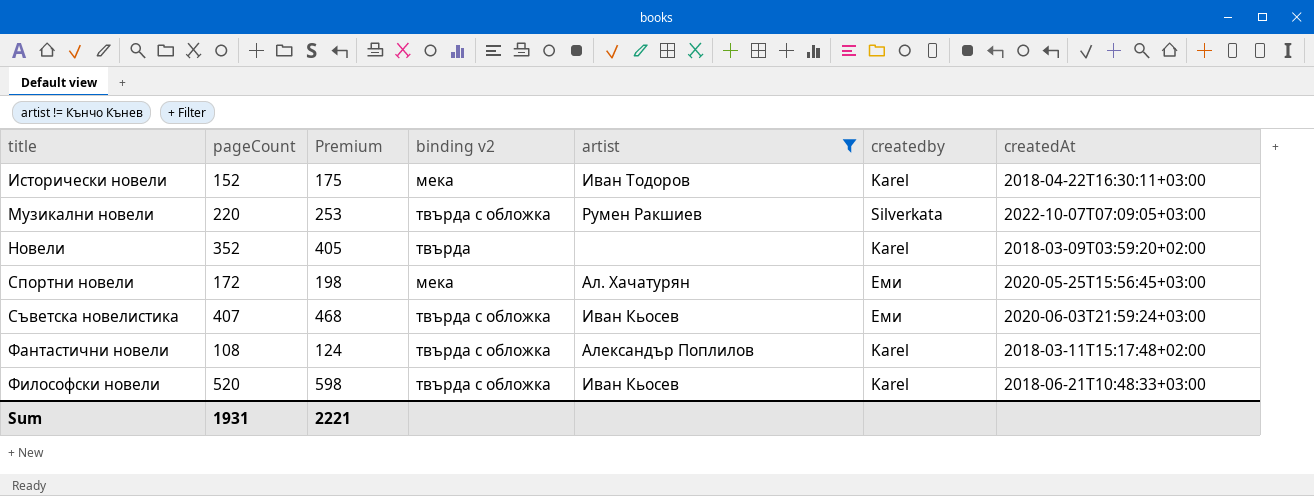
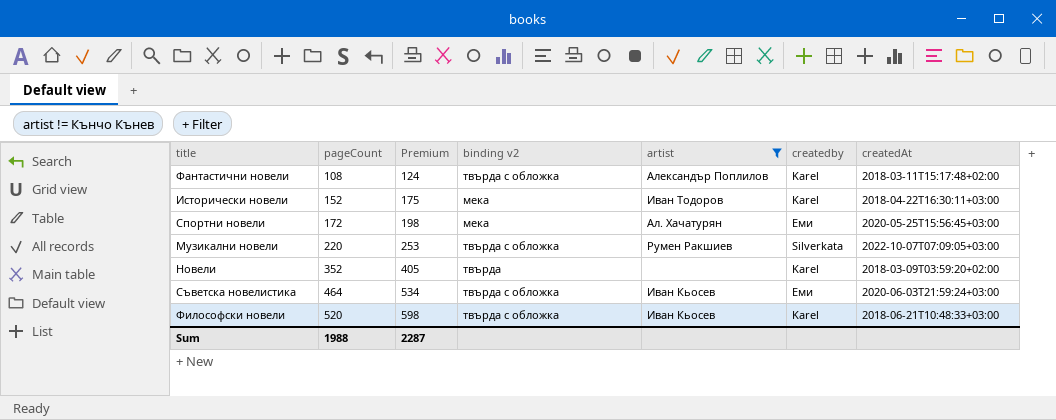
row order: title ascending -> pageCount ascending
Съветска новелистика | pageCount: 407 -> 464
Съветска новелистика | Premium: 468 -> 534
Sum | pageCount: 1931 -> 1988
Sum | Premium: 2221 -> 2287

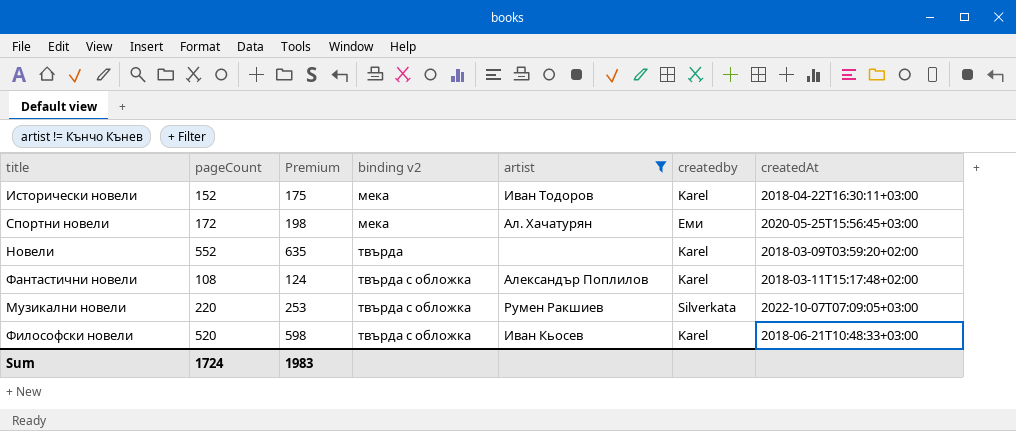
row order: pageCount ascending -> binding v2 ascending
row Съветска новелистика: 464 | 534 | твърда с обложка | Иван Кьосев | Еми | 2020-06-03T21:59:24+03:00 -> none
Новели | pageCount: 352 -> 552
Новели | Premium: 405 -> 635
Sum | pageCount: 1988 -> 1724
Sum | Premium: 2287 -> 1983

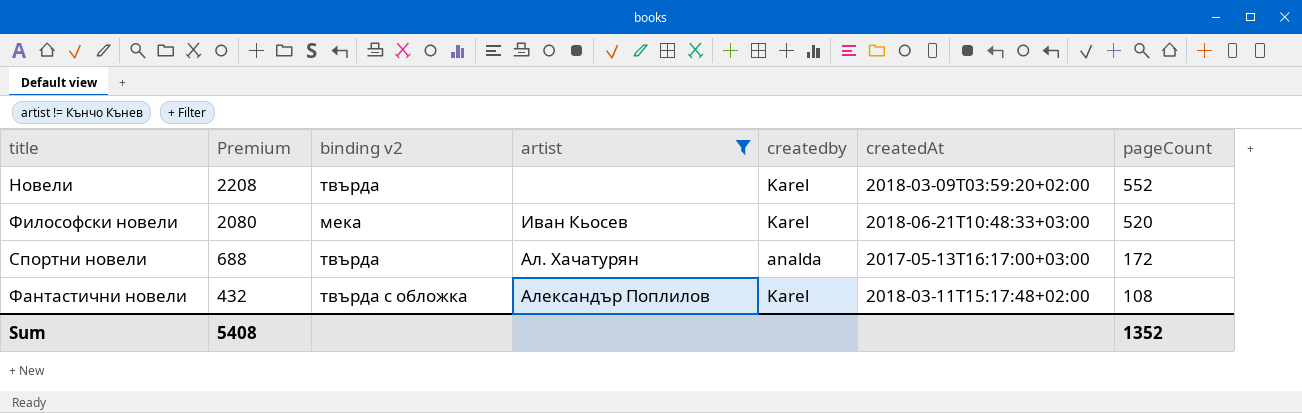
row order: binding v2 ascending -> Premium descending
column Premium | formula: [pageCount] * 1.15 -> [pageCount] * 4
column pageCount | position: 2 -> 7
row Исторически новели: 152 | 175 | мека | Иван Тодоров | Karel | 2018-04-22T16:30:11+03:00 -> none
row Музикални новели: 220 | 253 | твърда с обложка | Румен Ракшиев | Silverkata | 2022-10-07T07:09:05+03:00 -> none
Философски новели | binding v2: твърда с обложка -> мека
Спортни новели | binding v2: мека -> твърда
Спортни новели | createdby: Еми -> analda
Спортни новели | createdAt: 2020-05-25T15:56:45+03:00 -> 2017-05-13T16:17:00+03:00
Sum | Premium: 1983 -> 5408
Sum | pageCount: 1724 -> 1352

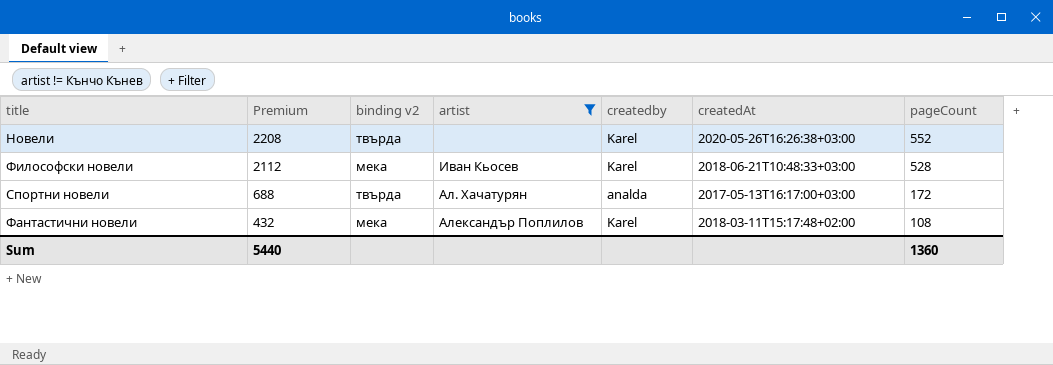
Новели | createdAt: 2018-03-09T03:59:20+02:00 -> 2020-05-26T16:26:38+03:00
Философски новели | Premium: 2080 -> 2112
Философски новели | pageCount: 520 -> 528
Фантастични новели | binding v2: твърда с обложка -> мека
Sum | Premium: 5408 -> 5440
Sum | pageCount: 1352 -> 1360

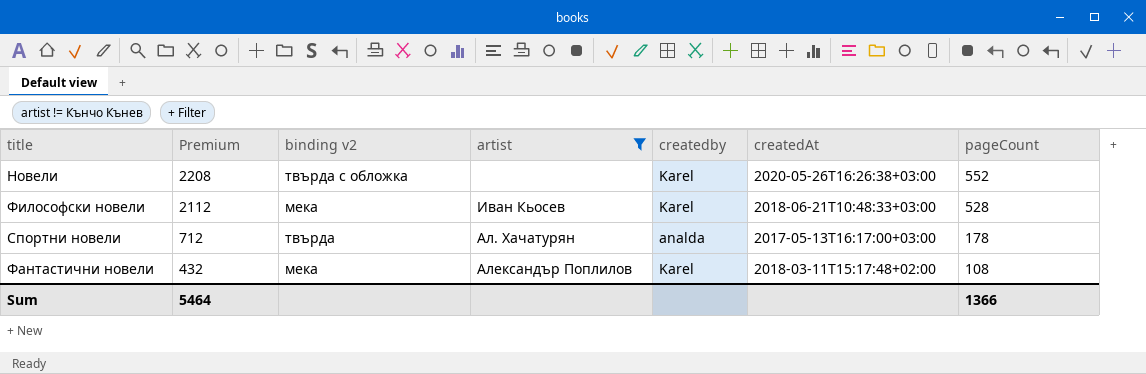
Новели | binding v2: твърда -> твърда с обложка
Спортни новели | Premium: 688 -> 712
Спортни новели | pageCount: 172 -> 178
Sum | Premium: 5440 -> 5464
Sum | pageCount: 1360 -> 1366

